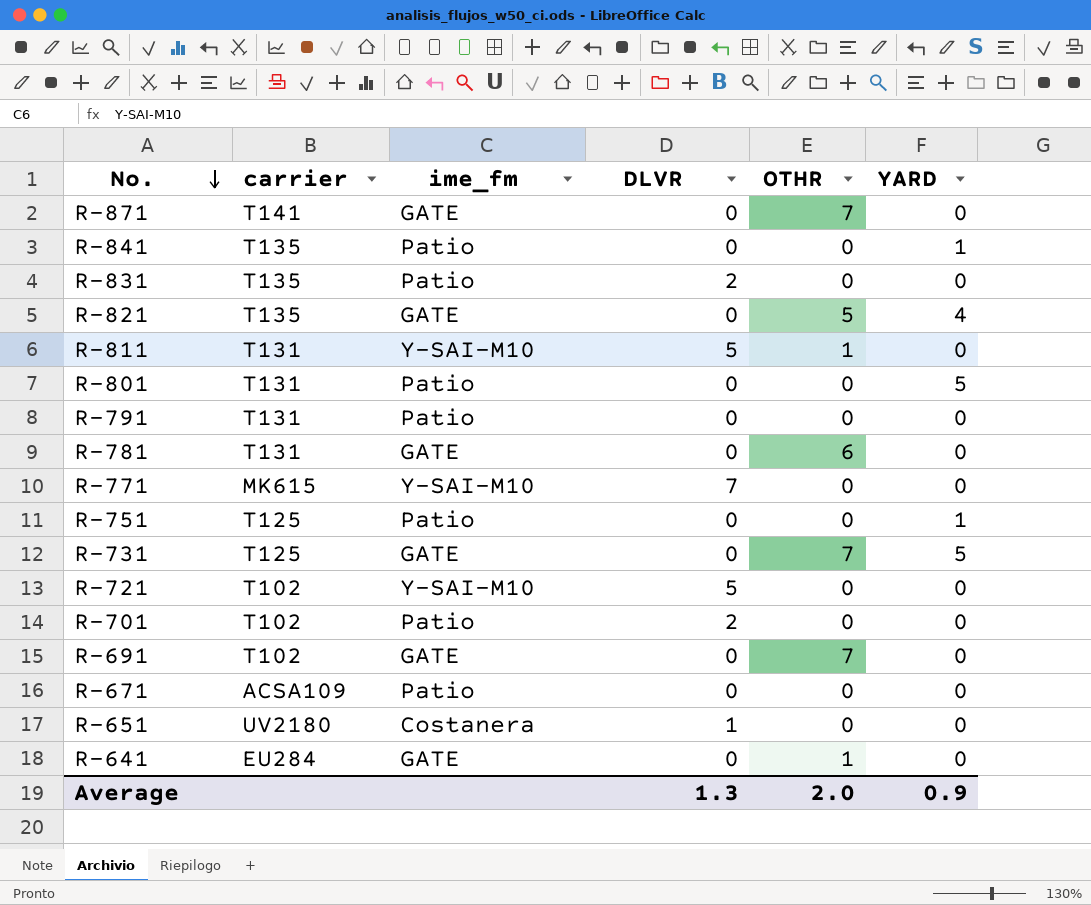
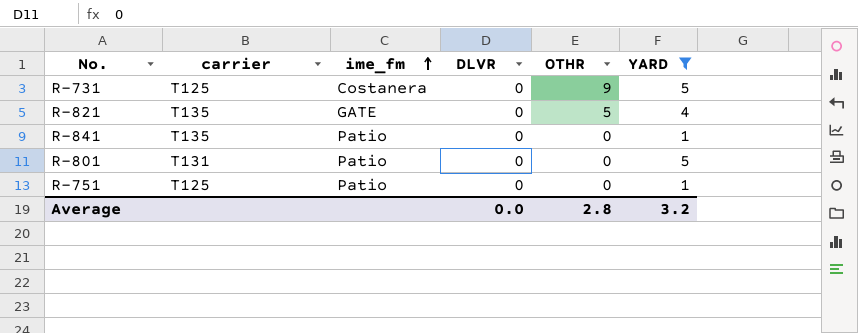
filter: none -> YARD != 0
row order: No. descending -> ime_fm ascending
R-731 | ime_fm: GATE -> Costanera
R-731 | OTHR: 7 -> 9
Average | DLVR: 1.3 -> 0.0
Average | OTHR: 2.0 -> 2.8
Average | YARD: 0.9 -> 3.2

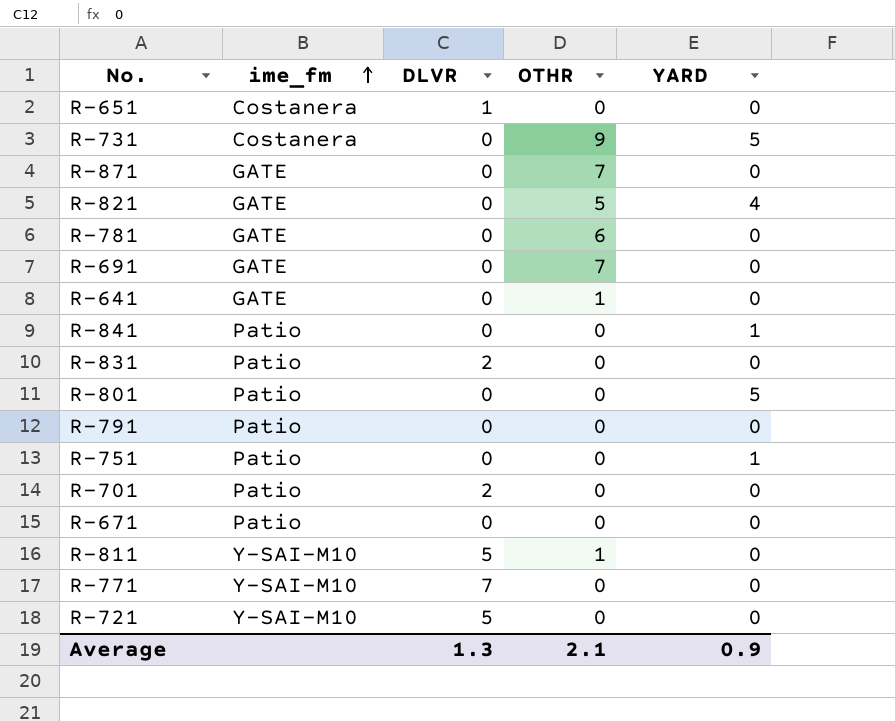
filter: YARD != 0 -> none
column carrier | position: 2 -> none
Average | DLVR: 0.0 -> 1.3
Average | OTHR: 2.8 -> 2.1
Average | YARD: 3.2 -> 0.9

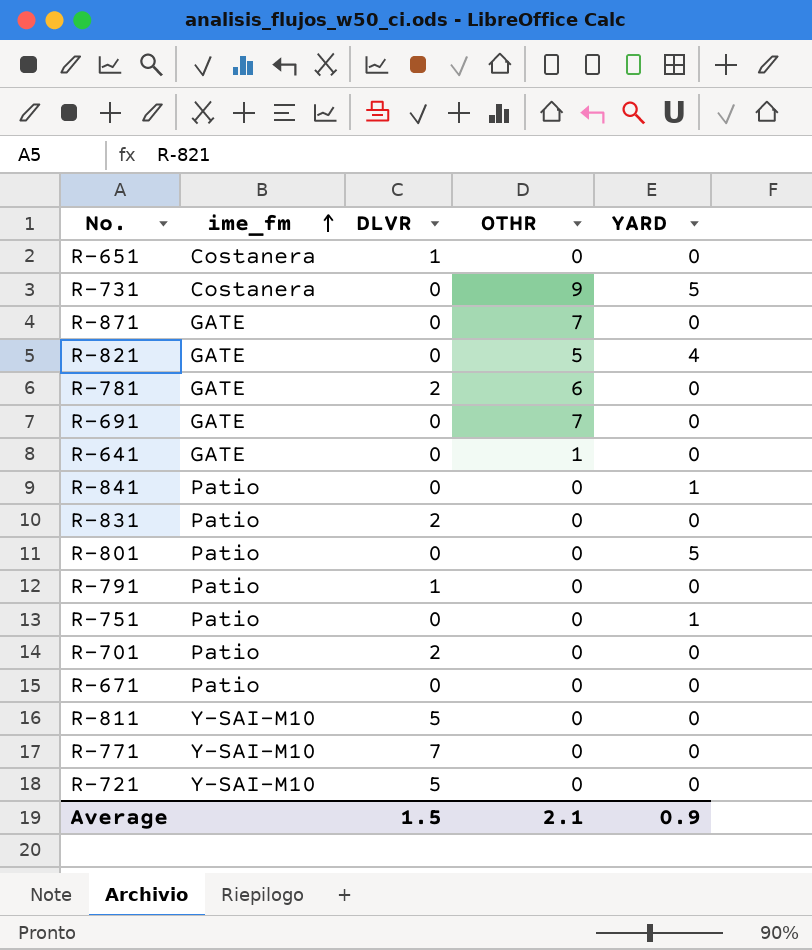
R-781 | DLVR: 0 -> 2
R-791 | DLVR: 0 -> 1
R-811 | OTHR: 1 -> 0
Average | DLVR: 1.3 -> 1.5

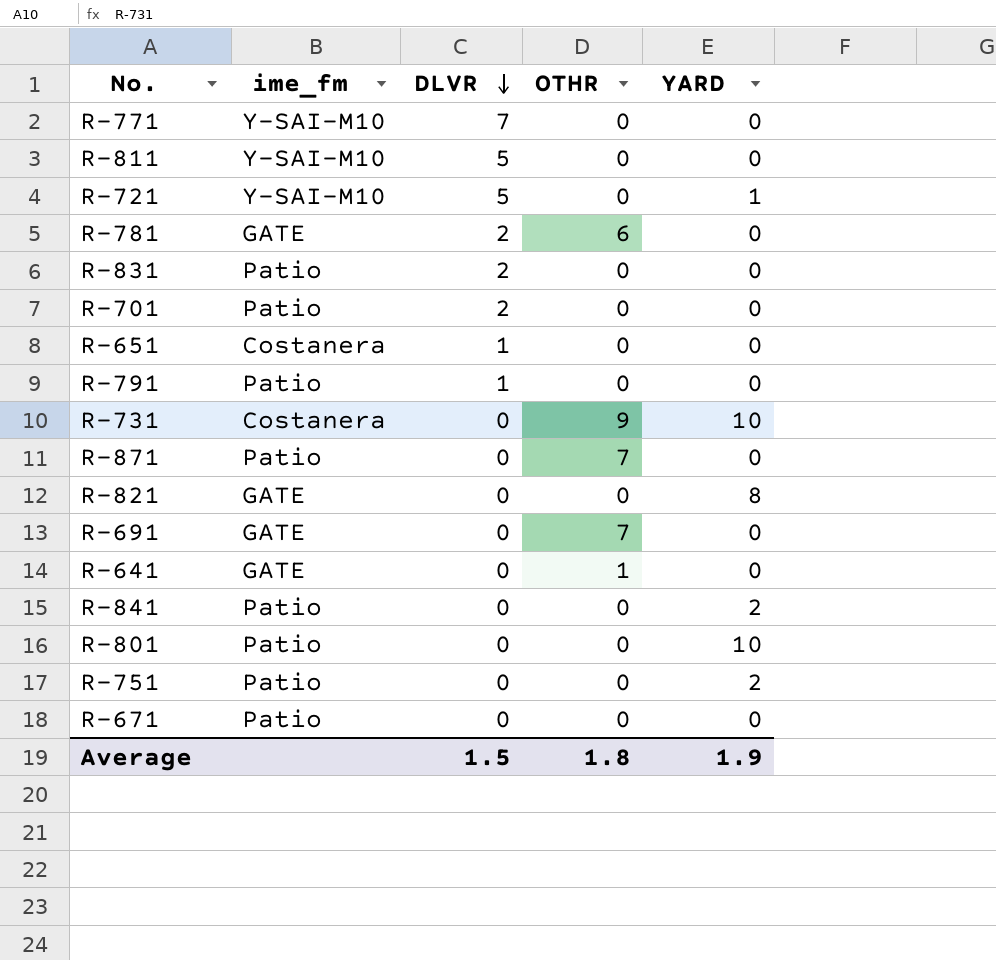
row order: ime_fm ascending -> DLVR descending
R-721 | YARD: 0 -> 1
R-731 | YARD: 5 -> 10
R-871 | ime_fm: GATE -> Patio
R-821 | OTHR: 5 -> 0
R-821 | YARD: 4 -> 8
R-841 | YARD: 1 -> 2
R-801 | YARD: 5 -> 10
R-751 | YARD: 1 -> 2
Average | OTHR: 2.1 -> 1.8
Average | YARD: 0.9 -> 1.9

